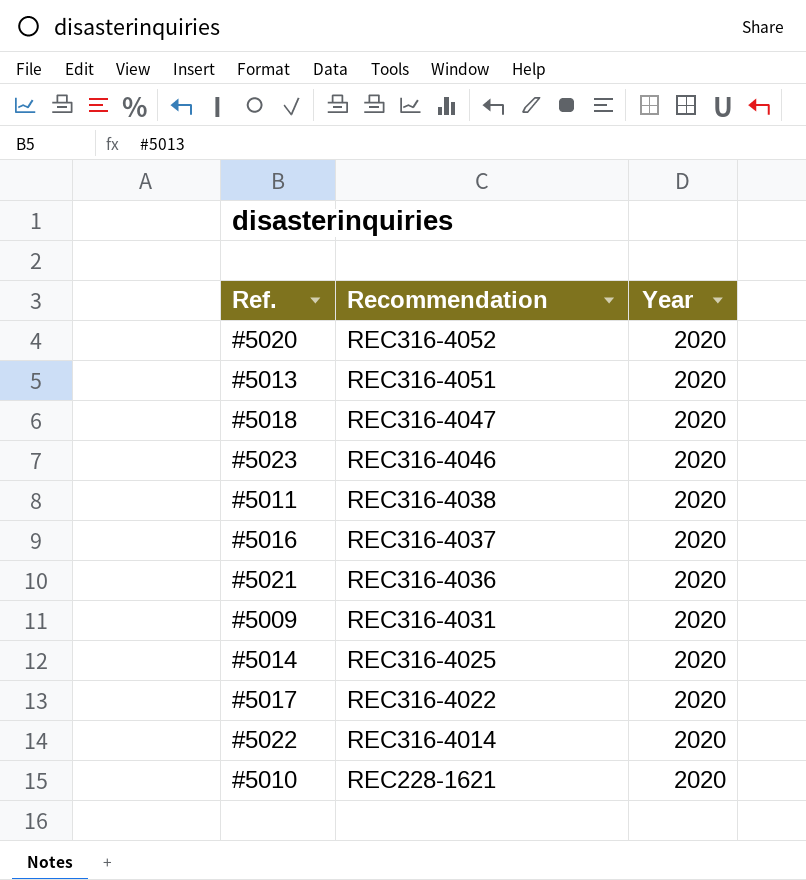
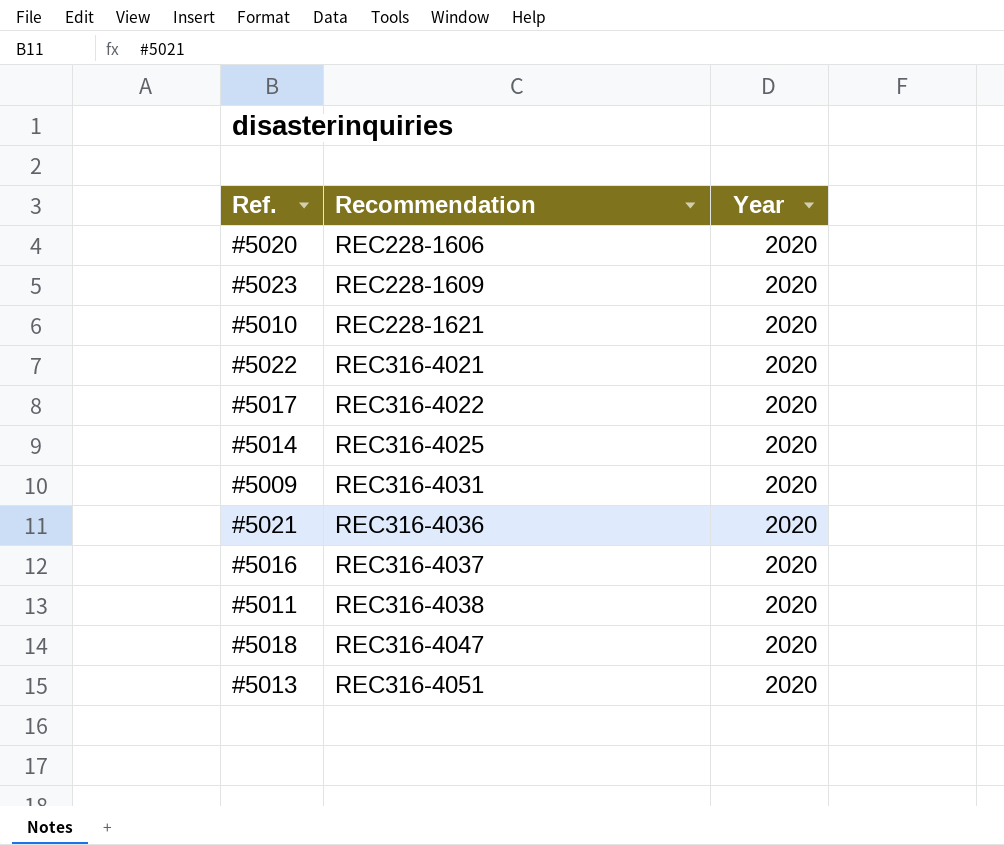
row order: Recommendation descending -> Recommendation ascending
#5020 | Recommendation: REC316-4052 -> REC228-1606
#5023 | Recommendation: REC316-4046 -> REC228-1609
#5022 | Recommendation: REC316-4014 -> REC316-4021

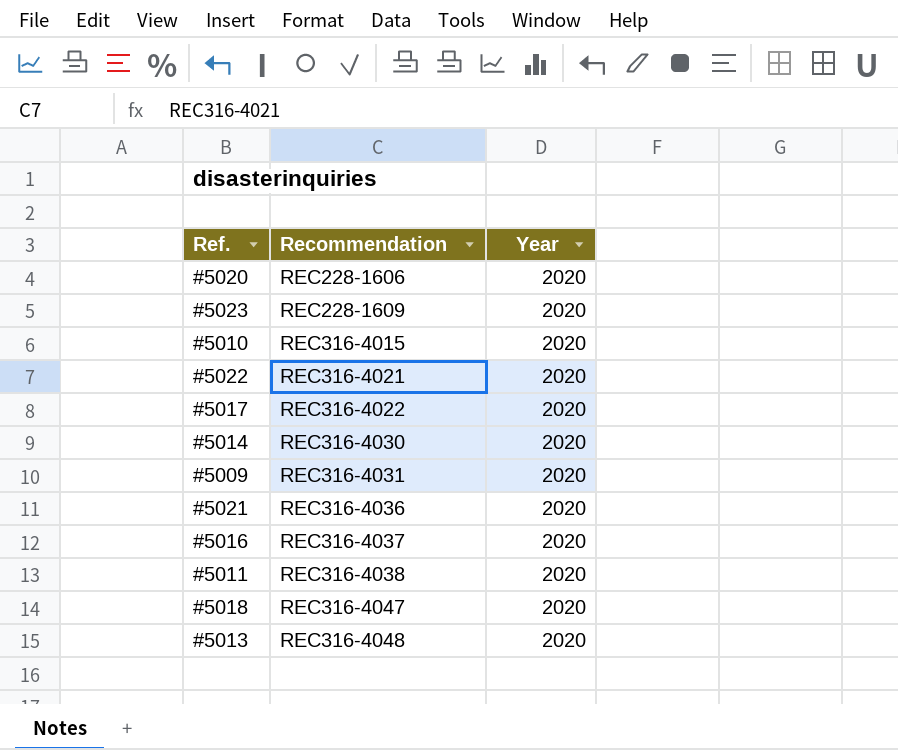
#5010 | Recommendation: REC228-1621 -> REC316-4015
#5014 | Recommendation: REC316-4025 -> REC316-4030
#5013 | Recommendation: REC316-4051 -> REC316-4048

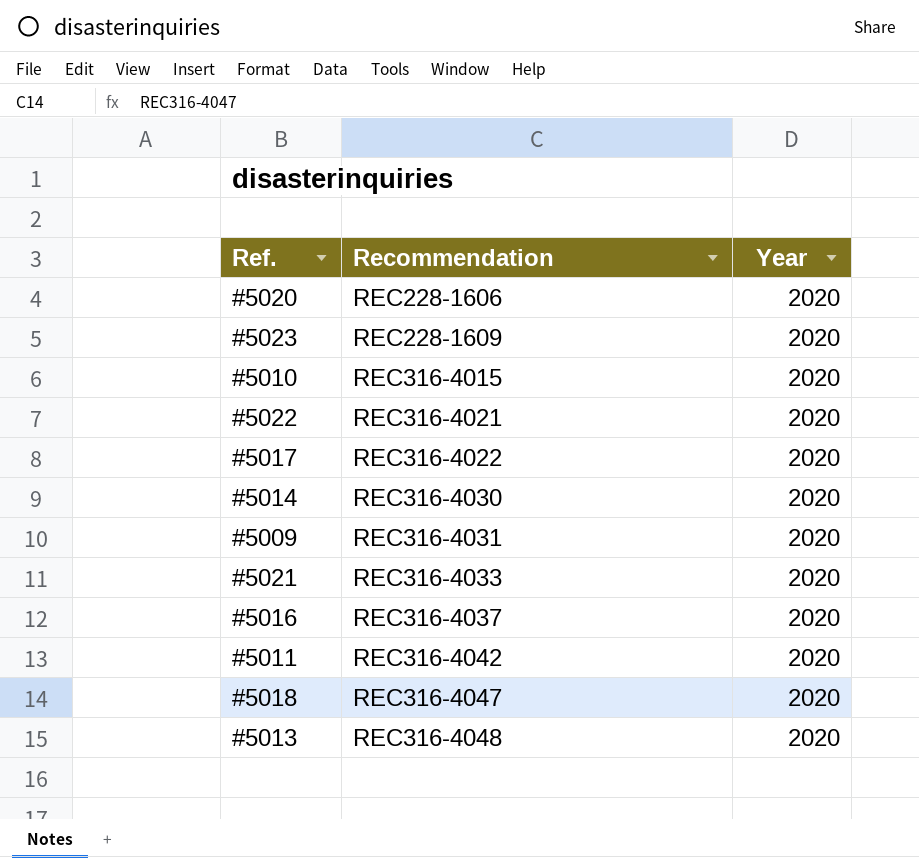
#5021 | Recommendation: REC316-4036 -> REC316-4033
#5011 | Recommendation: REC316-4038 -> REC316-4042

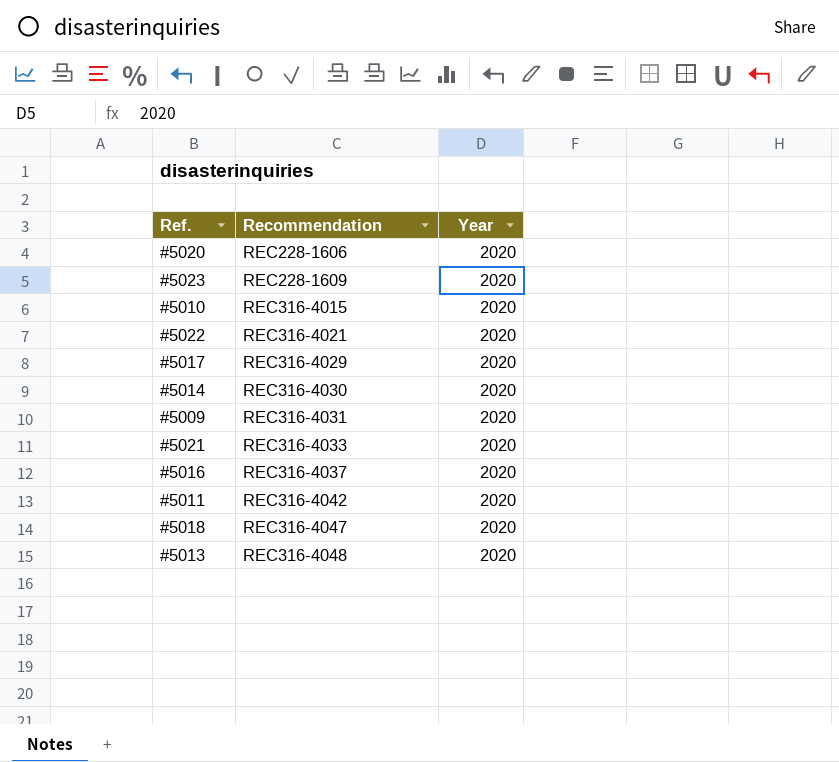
#5017 | Recommendation: REC316-4022 -> REC316-4029

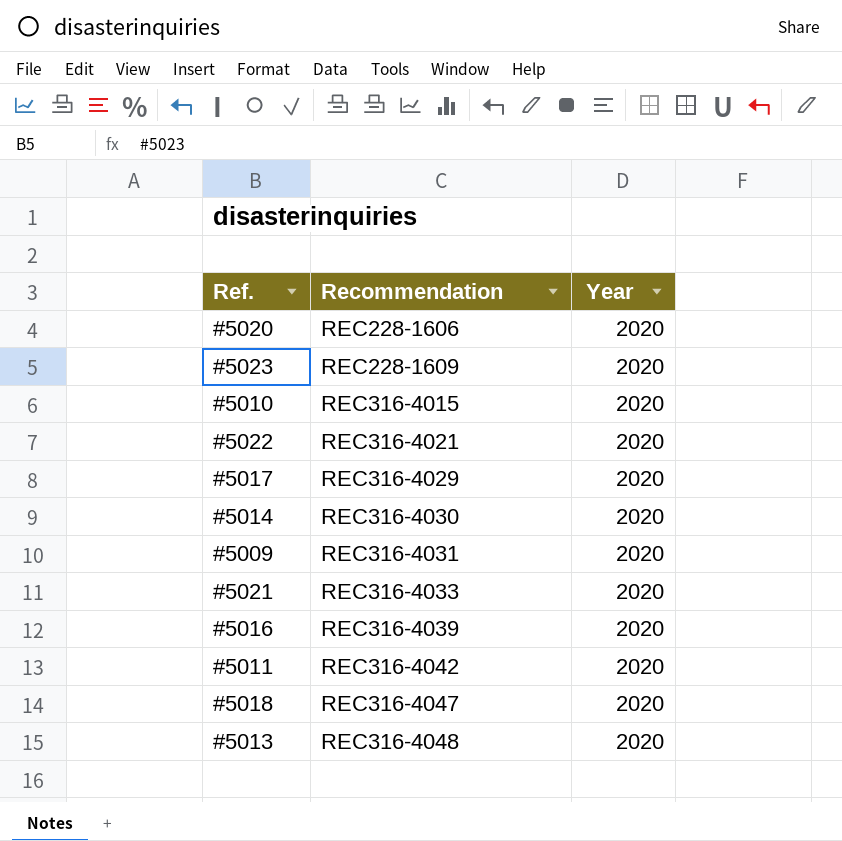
#5016 | Recommendation: REC316-4037 -> REC316-4039

